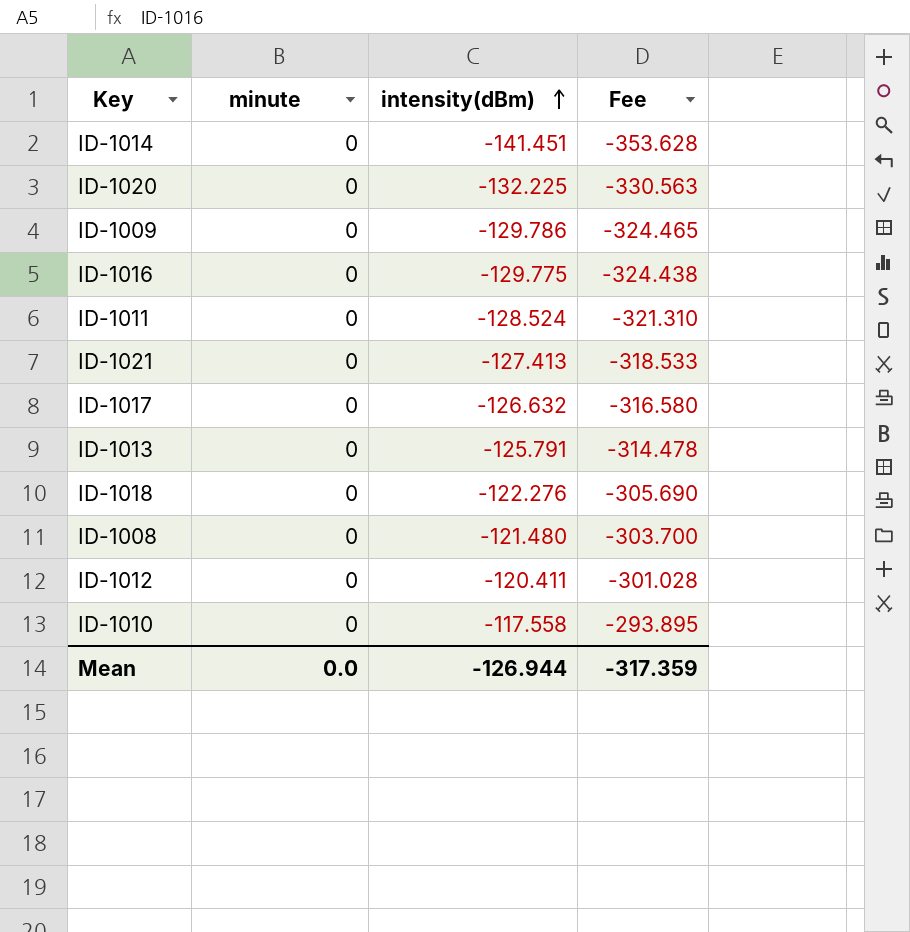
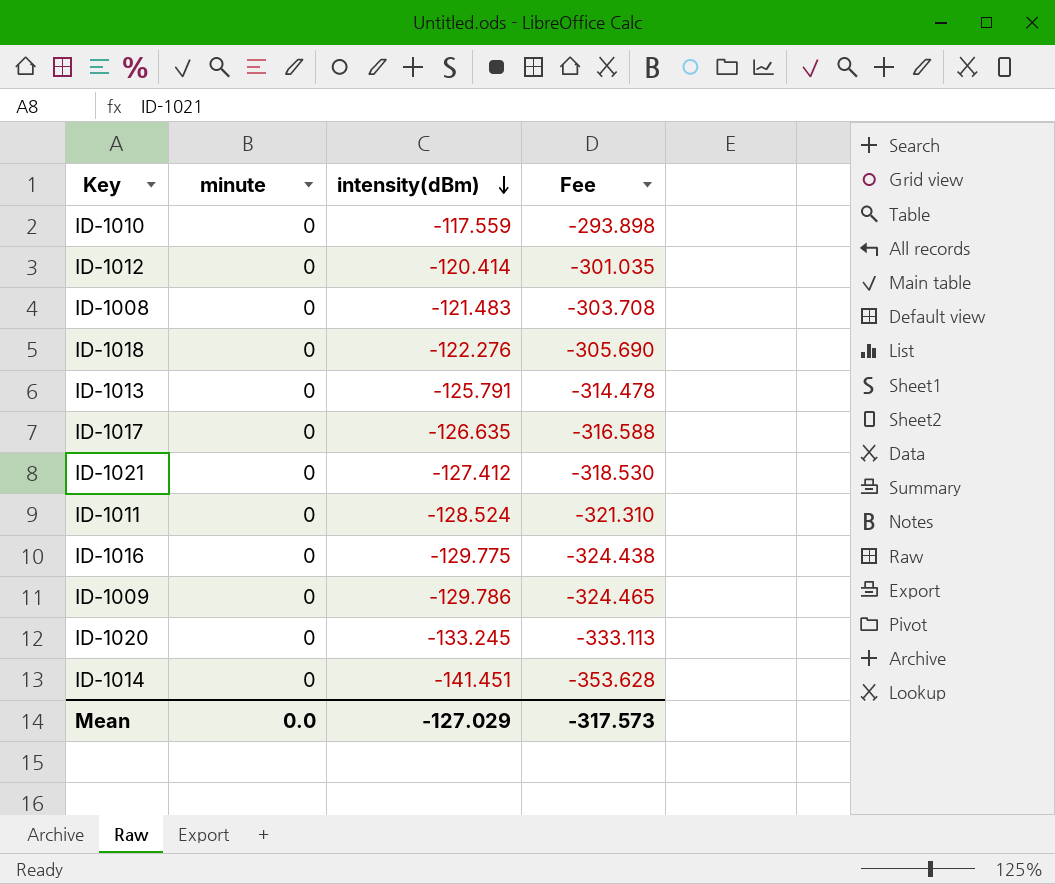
row order: intensity(dBm) ascending -> intensity(dBm) descending
ID-1010 | intensity(dBm): -117.558 -> -117.559
ID-1010 | Fee: -293.895 -> -293.898
ID-1012 | intensity(dBm): -120.411 -> -120.414
ID-1012 | Fee: -301.028 -> -301.035
ID-1008 | intensity(dBm): -121.480 -> -121.483
ID-1008 | Fee: -303.700 -> -303.708
ID-1017 | intensity(dBm): -126.632 -> -126.635
ID-1017 | Fee: -316.580 -> -316.588
ID-1021 | intensity(dBm): -127.413 -> -127.412
ID-1021 | Fee: -318.533 -> -318.530
ID-1020 | intensity(dBm): -132.225 -> -133.245
ID-1020 | Fee: -330.563 -> -333.113
Mean | intensity(dBm): -126.944 -> -127.029
Mean | Fee: -317.359 -> -317.573

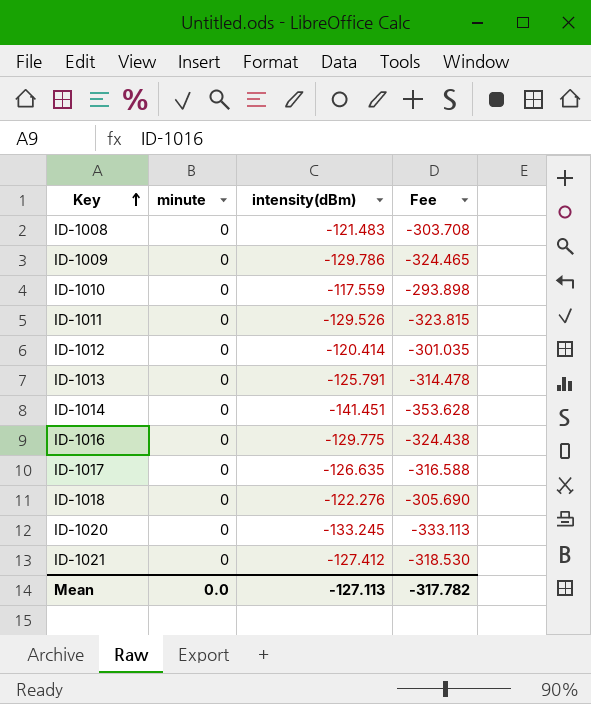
row order: intensity(dBm) descending -> Key ascending
ID-1011 | intensity(dBm): -128.524 -> -129.526
ID-1011 | Fee: -321.310 -> -323.815
Mean | intensity(dBm): -127.029 -> -127.113
Mean | Fee: -317.573 -> -317.782

